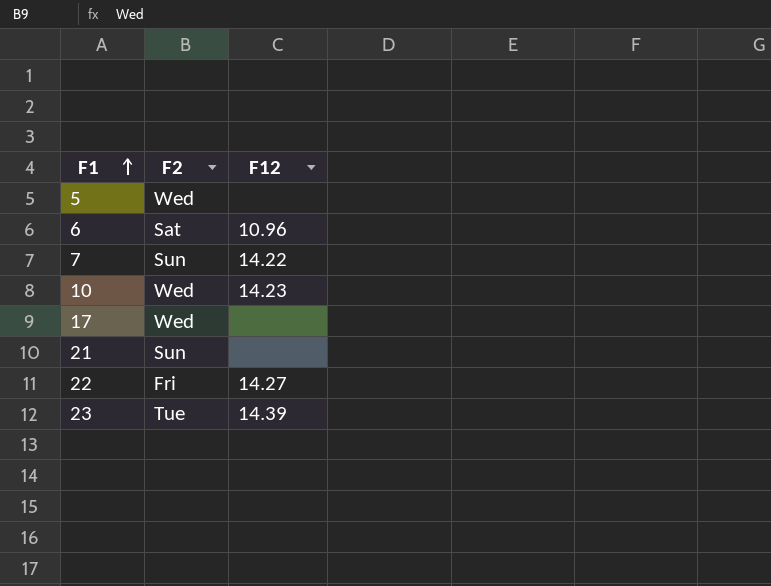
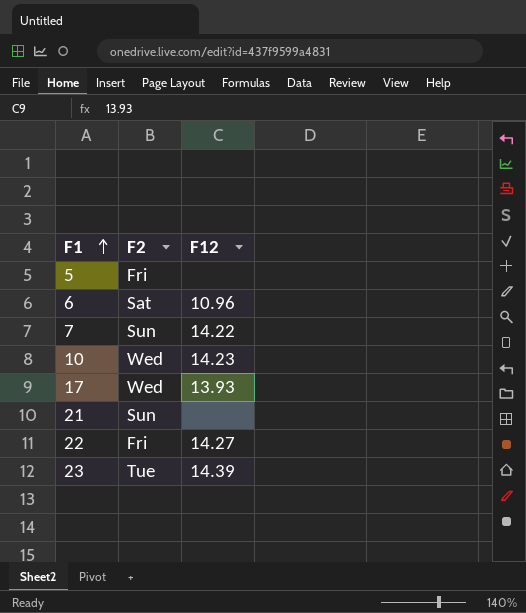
5 | F2: Wed -> Fri
17 | F12: none -> 13.93

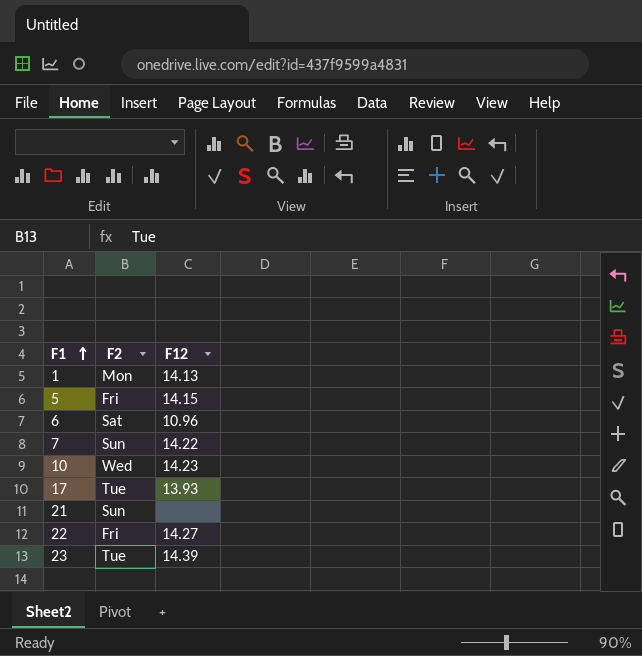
row 1: none -> Mon | 14.13
5 | F12: none -> 14.15
17 | F2: Wed -> Tue

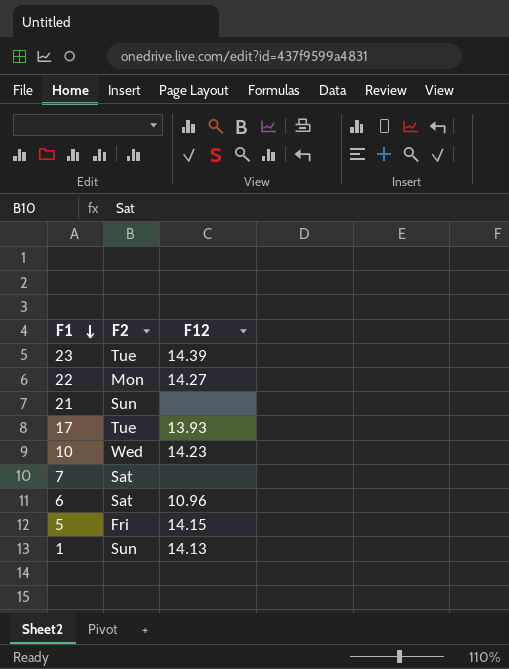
row order: F1 ascending -> F1 descending
22 | F2: Fri -> Mon
7 | F2: Sun -> Sat
7 | F12: 14.22 -> none
1 | F2: Mon -> Sun

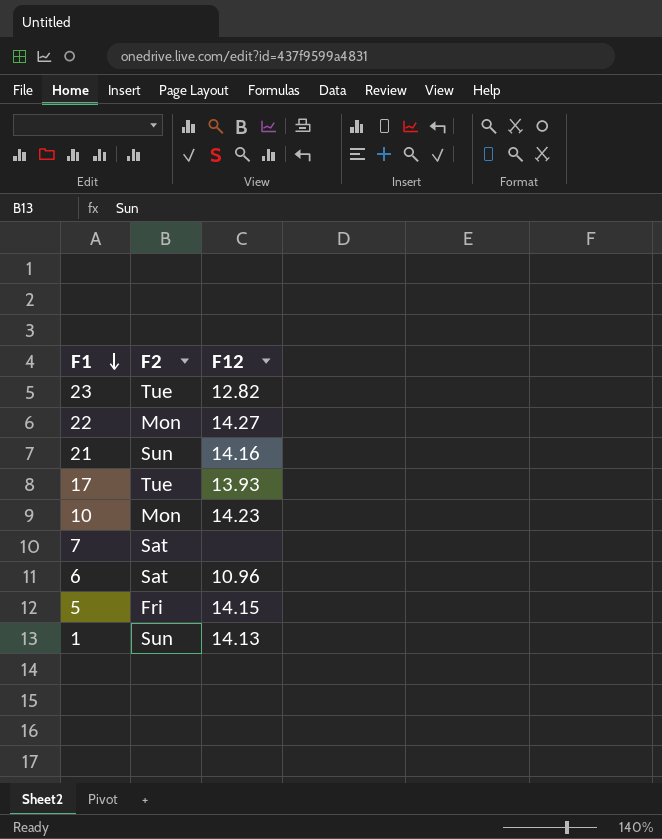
23 | F12: 14.39 -> 12.82
21 | F12: none -> 14.16
10 | F2: Wed -> Mon

